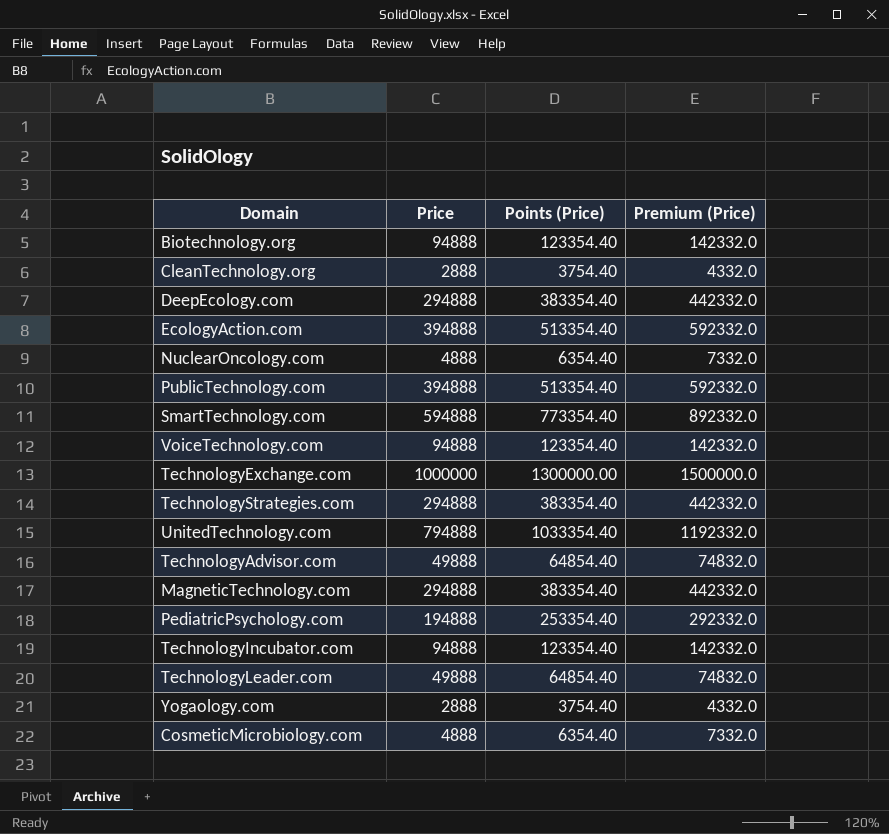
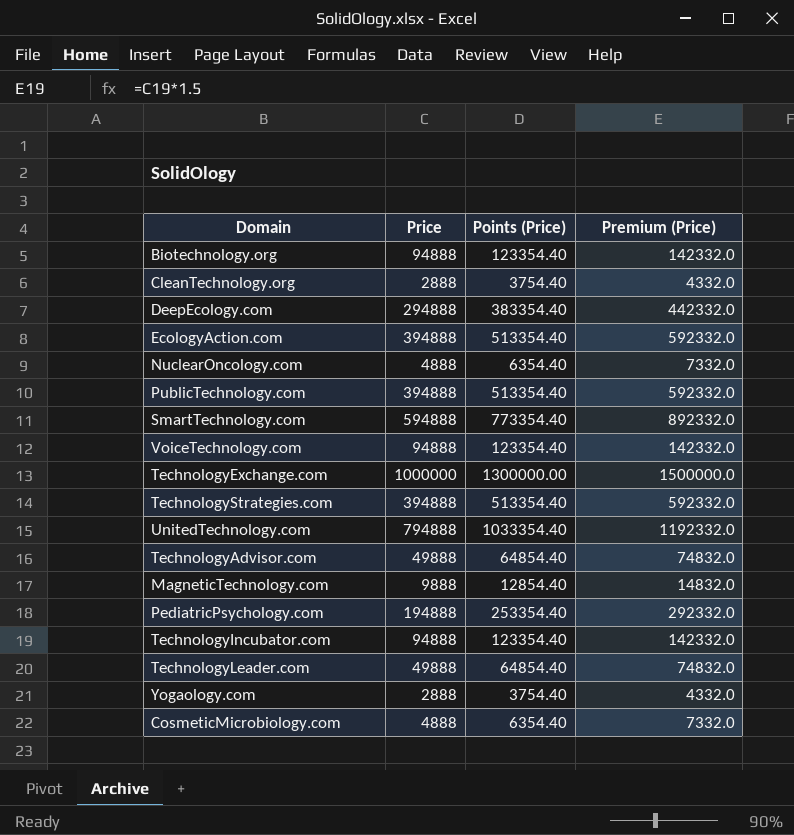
TechnologyStrategies.com | Price: 294888 -> 394888
TechnologyStrategies.com | Points (Price): 383354.40 -> 513354.40
TechnologyStrategies.com | Premium (Price): 442332.0 -> 592332.0
MagneticTechnology.com | Price: 294888 -> 9888
MagneticTechnology.com | Points (Price): 383354.40 -> 12854.40
MagneticTechnology.com | Premium (Price): 442332.0 -> 14832.0

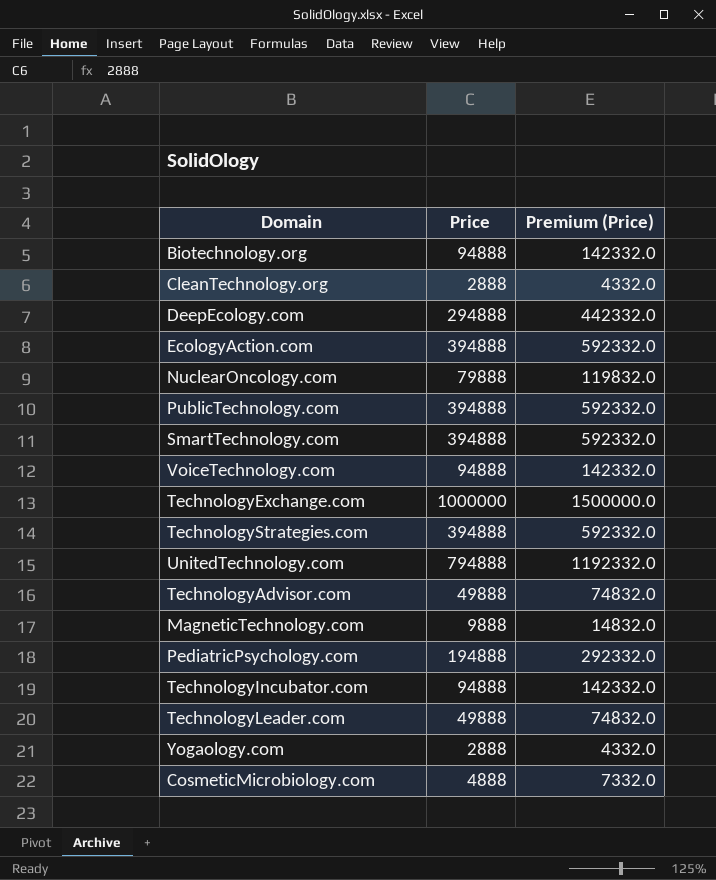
column Points (Price) | formula: [Price] * 1.3 -> none
NuclearOncology.com | Price: 4888 -> 79888
NuclearOncology.com | Premium (Price): 7332.0 -> 119832.0
SmartTechnology.com | Price: 594888 -> 394888
SmartTechnology.com | Premium (Price): 892332.0 -> 592332.0

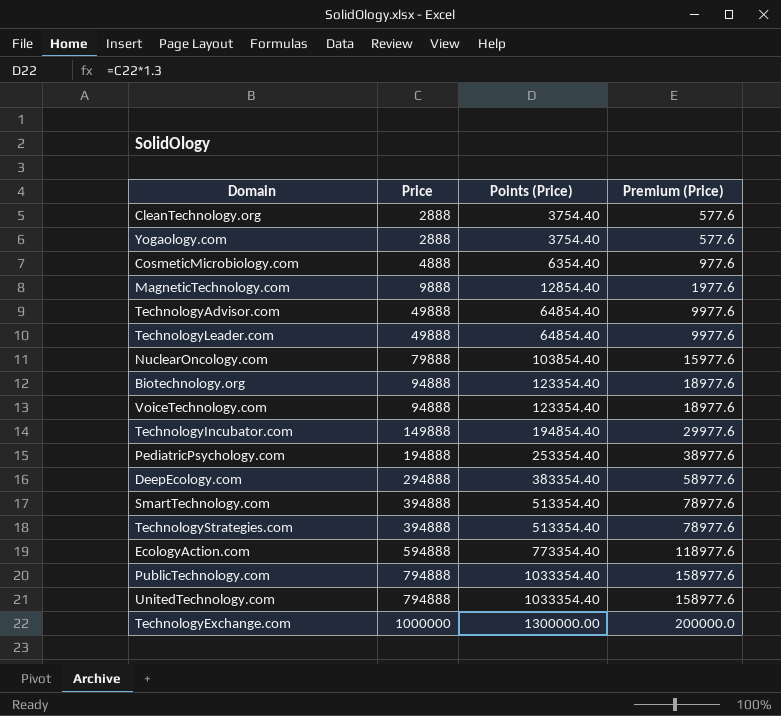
row order: none -> Price ascending
column Points (Price) | formula: none -> [Price] * 1.3
column Premium (Price) | formula: [Price] * 1.5 -> [Price] * 0.2
TechnologyIncubator.com | Price: 94888 -> 149888
EcologyAction.com | Price: 394888 -> 594888
PublicTechnology.com | Price: 394888 -> 794888

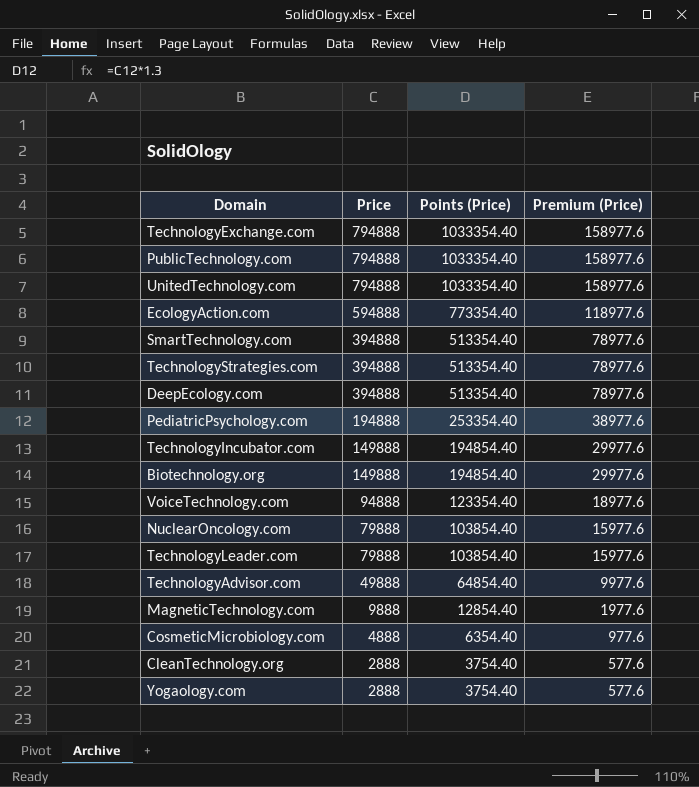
row order: Price ascending -> Price descending
TechnologyExchange.com | Price: 1000000 -> 794888
TechnologyExchange.com | Points (Price): 1300000.00 -> 1033354.40
TechnologyExchange.com | Premium (Price): 200000.0 -> 158977.6
DeepEcology.com | Price: 294888 -> 394888
DeepEcology.com | Points (Price): 383354.40 -> 513354.40
DeepEcology.com | Premium (Price): 58977.6 -> 78977.6
Biotechnology.org | Price: 94888 -> 149888
Biotechnology.org | Points (Price): 123354.40 -> 194854.40
Biotechnology.org | Premium (Price): 18977.6 -> 29977.6
TechnologyLeader.com | Price: 49888 -> 79888
TechnologyLeader.com | Points (Price): 64854.40 -> 103854.40
TechnologyLeader.com | Premium (Price): 9977.6 -> 15977.6

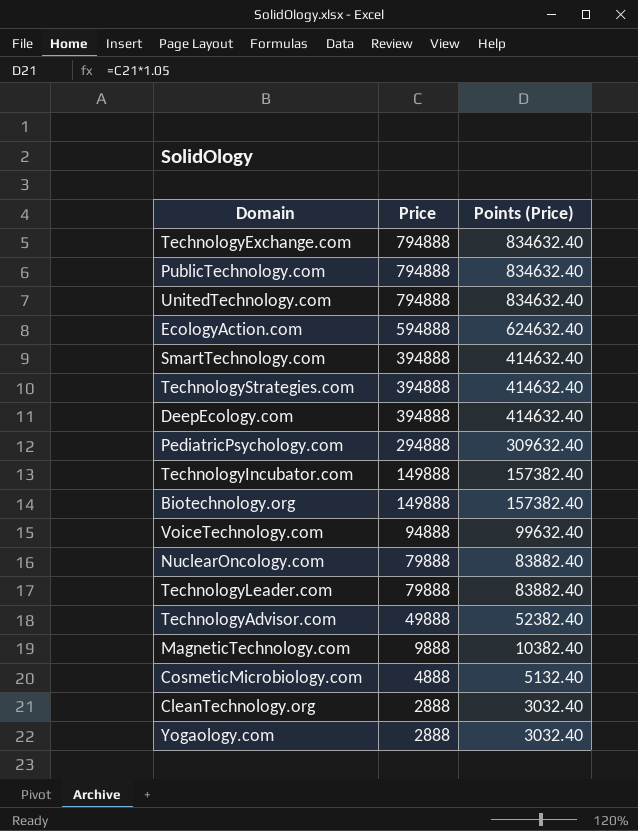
column Premium (Price) | formula: [Price] * 0.2 -> none
column Points (Price) | formula: [Price] * 1.3 -> [Price] * 1.05
PediatricPsychology.com | Price: 194888 -> 294888

